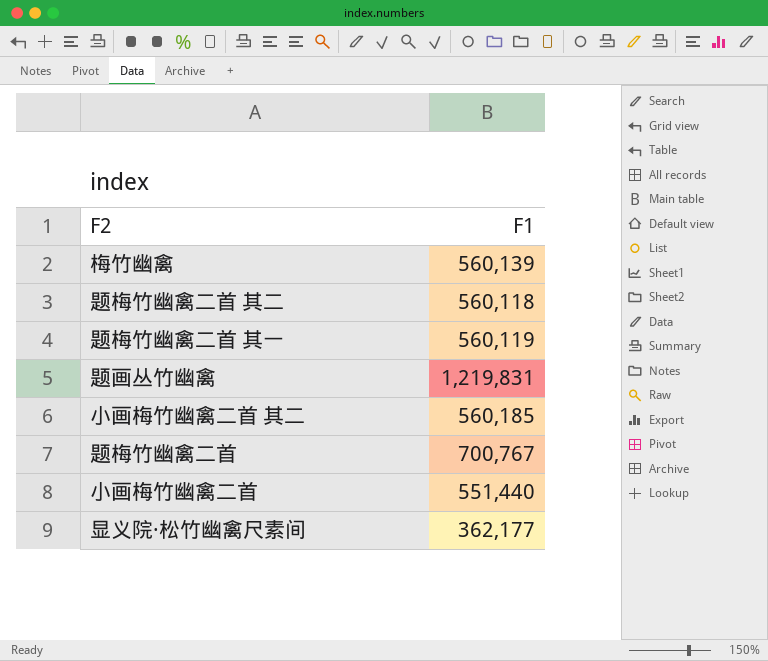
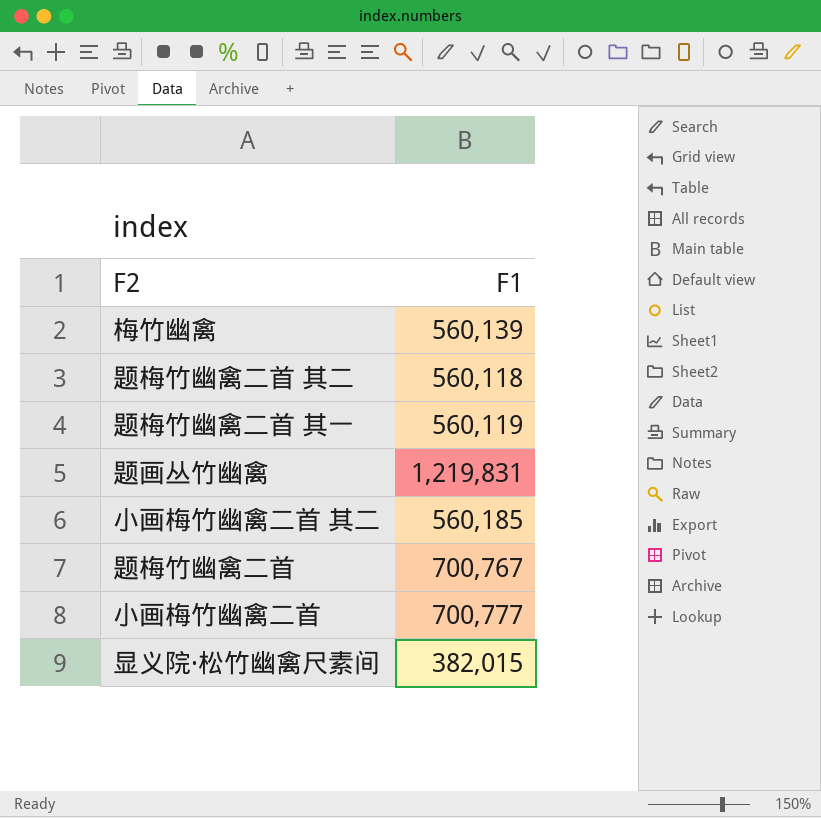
小画梅竹幽禽二首 | F1: 551,440 -> 700,777
显义院·松竹幽禽尺素间 | F1: 362,177 -> 382,015

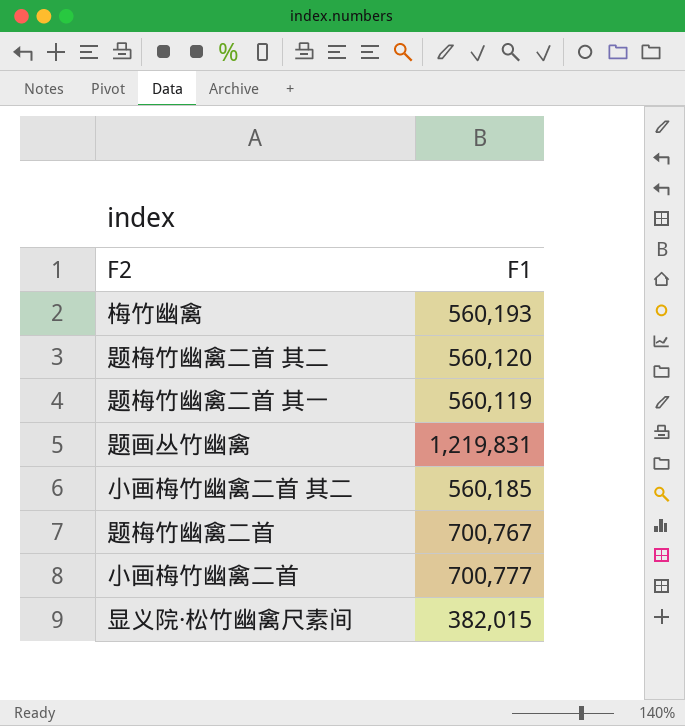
梅竹幽禽 | F1: 560,139 -> 560,193
题梅竹幽禽二首 其二 | F1: 560,118 -> 560,120

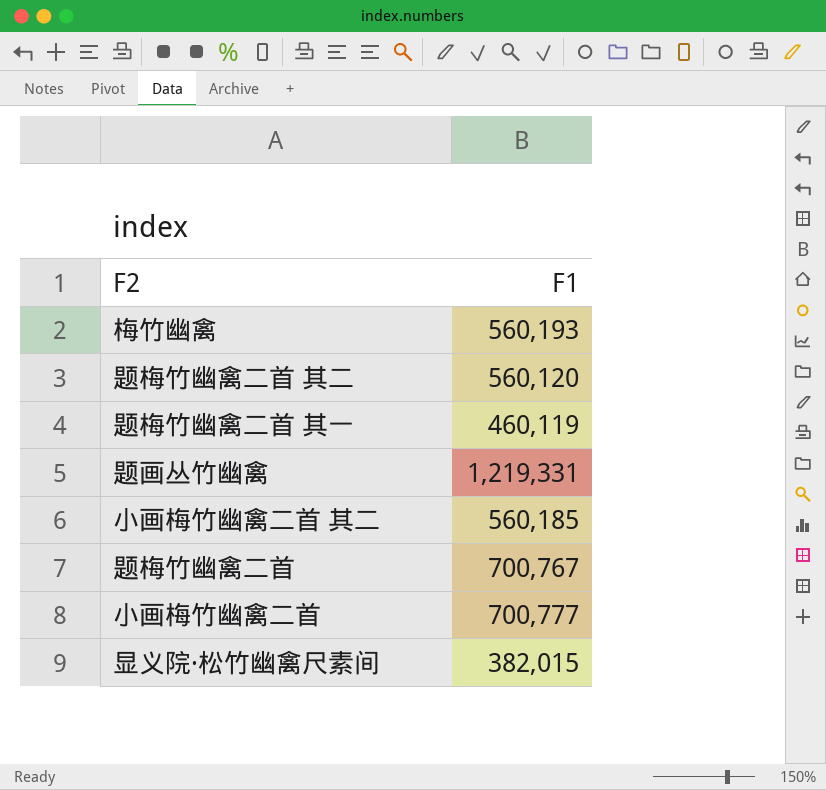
题梅竹幽禽二首 其一 | F1: 560,119 -> 460,119
题画丛竹幽禽 | F1: 1,219,831 -> 1,219,331

